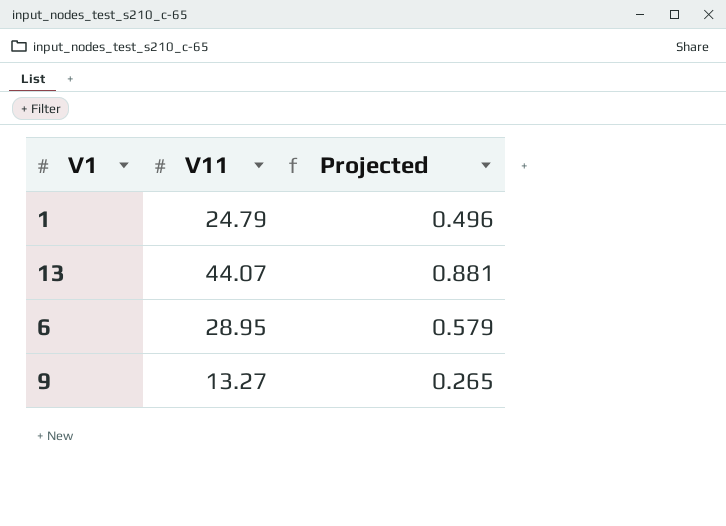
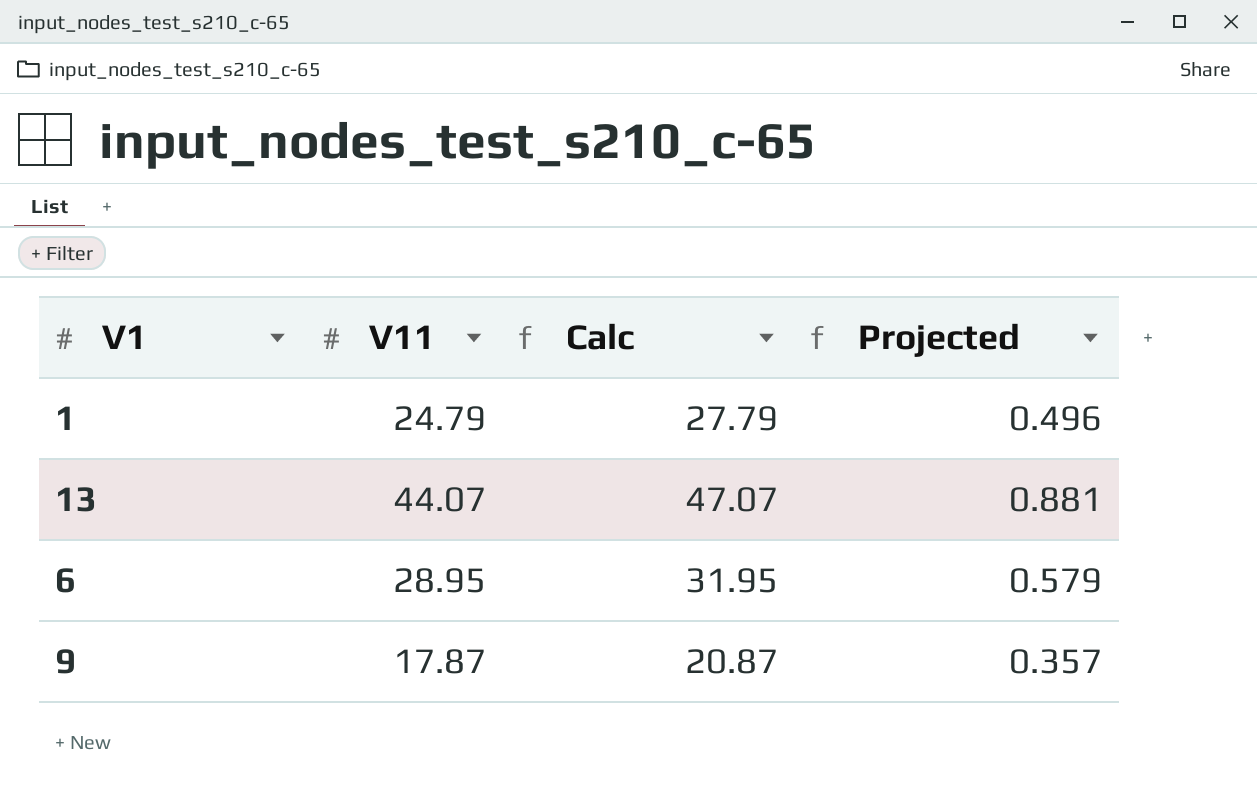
column Calc | formula: none -> [V11] + 3
9 | V11: 13.27 -> 17.87
9 | Projected: 0.265 -> 0.357

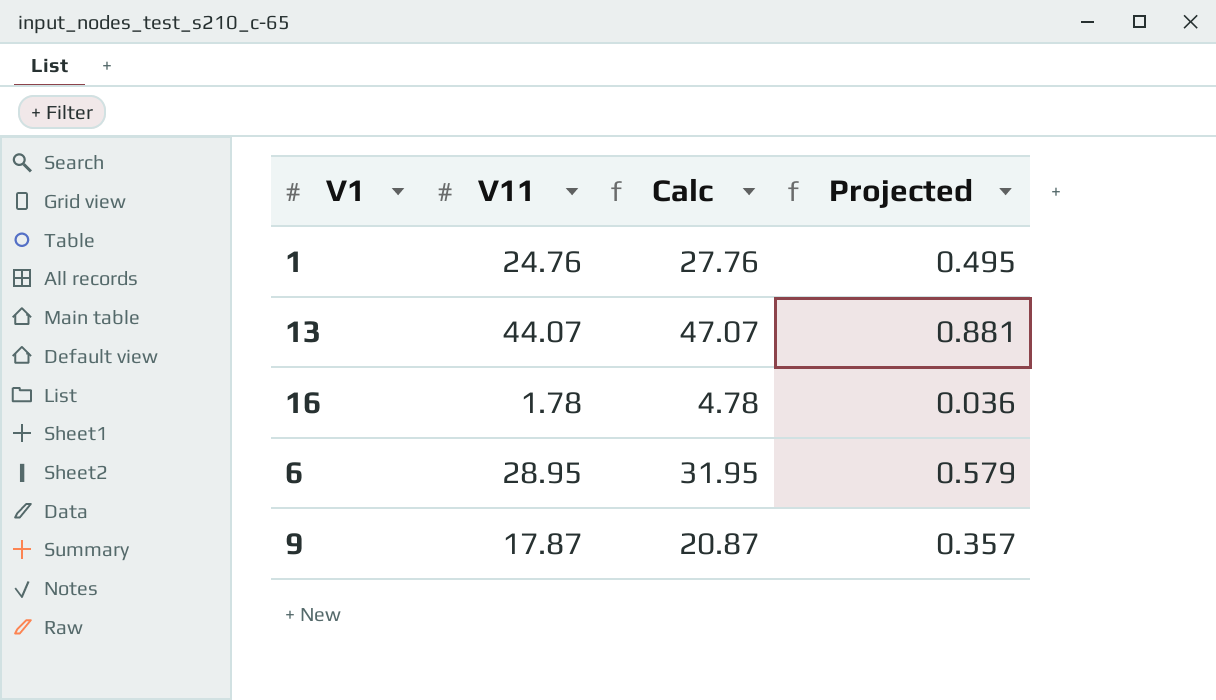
1 | V11: 24.79 -> 24.76
1 | Calc: 27.79 -> 27.76
1 | Projected: 0.496 -> 0.495
row 16: none -> 1.78 | 4.78 | 0.036

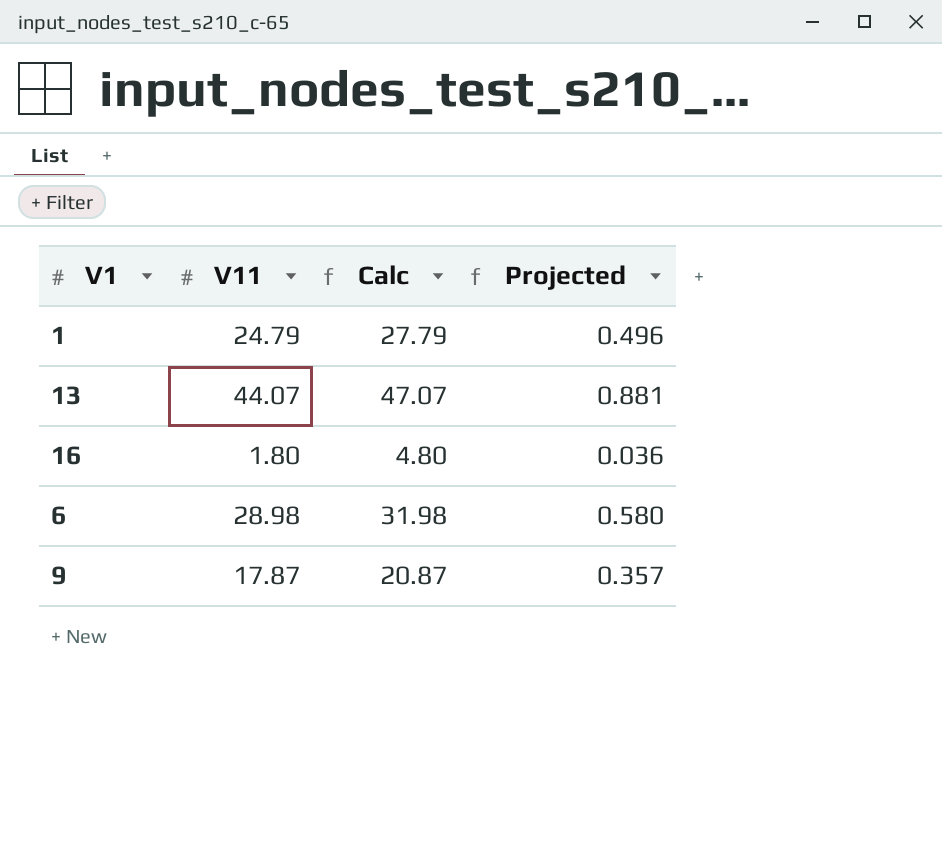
1 | V11: 24.76 -> 24.79
1 | Calc: 27.76 -> 27.79
1 | Projected: 0.495 -> 0.496
16 | V11: 1.78 -> 1.80
16 | Calc: 4.78 -> 4.80
6 | V11: 28.95 -> 28.98
6 | Calc: 31.95 -> 31.98
6 | Projected: 0.579 -> 0.580

